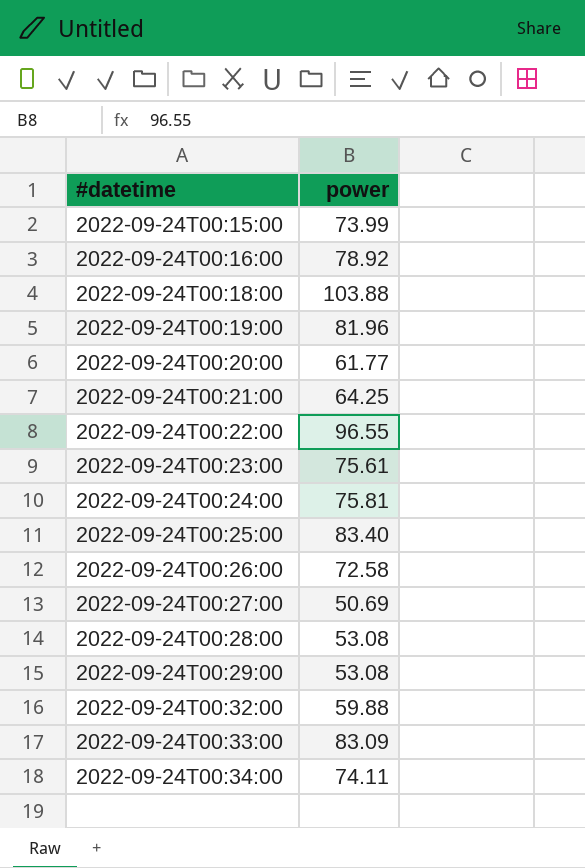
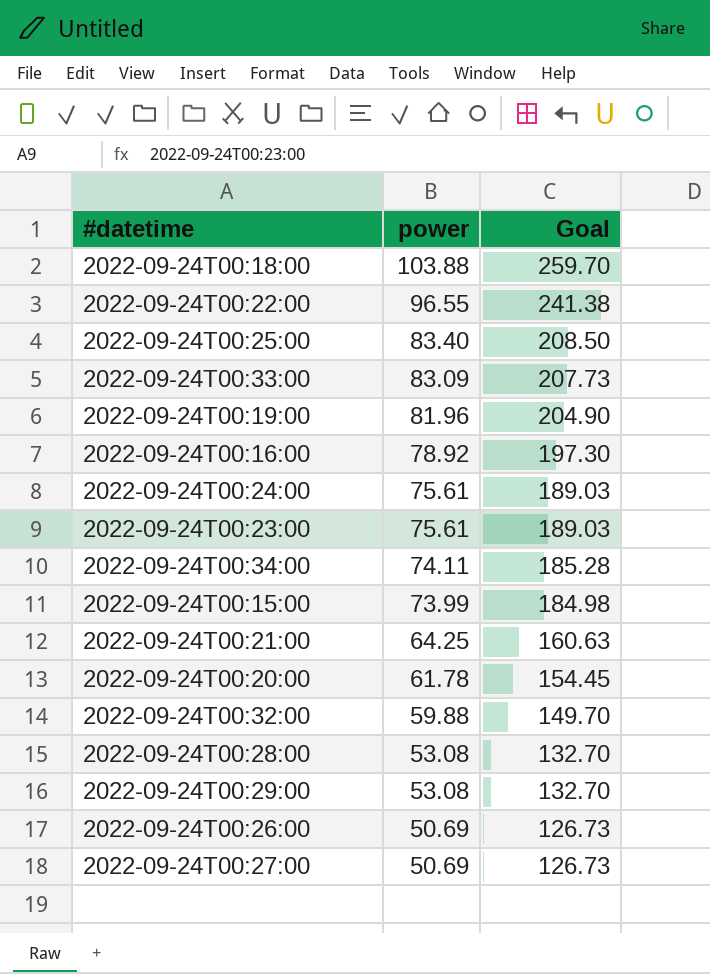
row order: #datetime ascending -> power descending
column Goal | formula: none -> [power] * 2.5
2022-09-24T00:24:00 | power: 75.81 -> 75.61
2022-09-24T00:20:00 | power: 61.77 -> 61.78
2022-09-24T00:26:00 | power: 72.58 -> 50.69

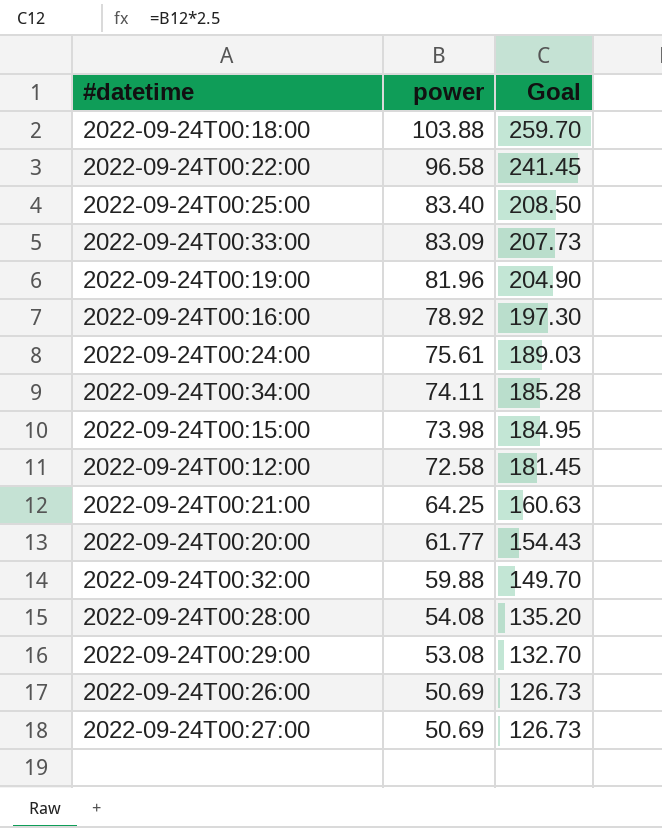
row 2022-09-24T00:23:00: 75.61 | 189.03 -> none
2022-09-24T00:22:00 | power: 96.55 -> 96.58
2022-09-24T00:22:00 | Goal: 241.38 -> 241.45
2022-09-24T00:15:00 | power: 73.99 -> 73.98
2022-09-24T00:15:00 | Goal: 184.98 -> 184.95
row 2022-09-24T00:12:00: none -> 72.58 | 181.45
2022-09-24T00:20:00 | power: 61.78 -> 61.77
2022-09-24T00:20:00 | Goal: 154.45 -> 154.43
2022-09-24T00:28:00 | power: 53.08 -> 54.08
2022-09-24T00:28:00 | Goal: 132.70 -> 135.20

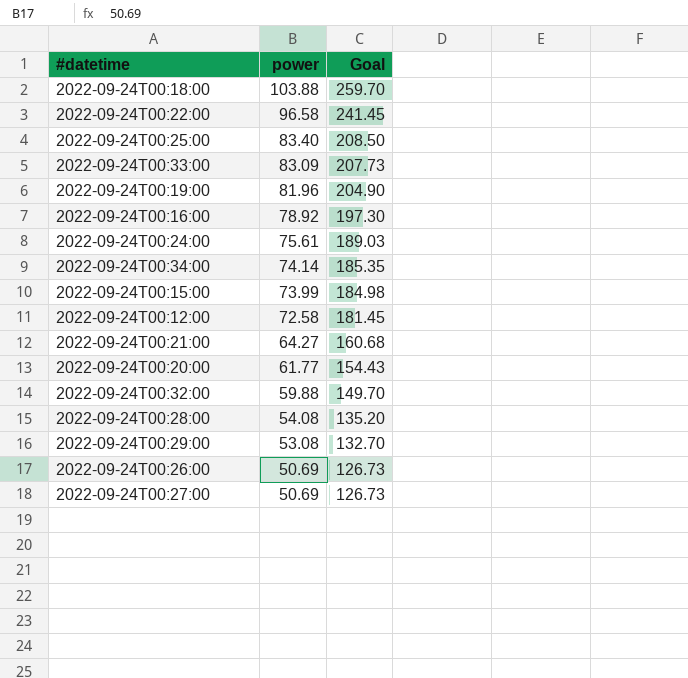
2022-09-24T00:34:00 | power: 74.11 -> 74.14
2022-09-24T00:34:00 | Goal: 185.28 -> 185.35
2022-09-24T00:15:00 | power: 73.98 -> 73.99
2022-09-24T00:15:00 | Goal: 184.95 -> 184.98
2022-09-24T00:21:00 | power: 64.25 -> 64.27
2022-09-24T00:21:00 | Goal: 160.63 -> 160.68

